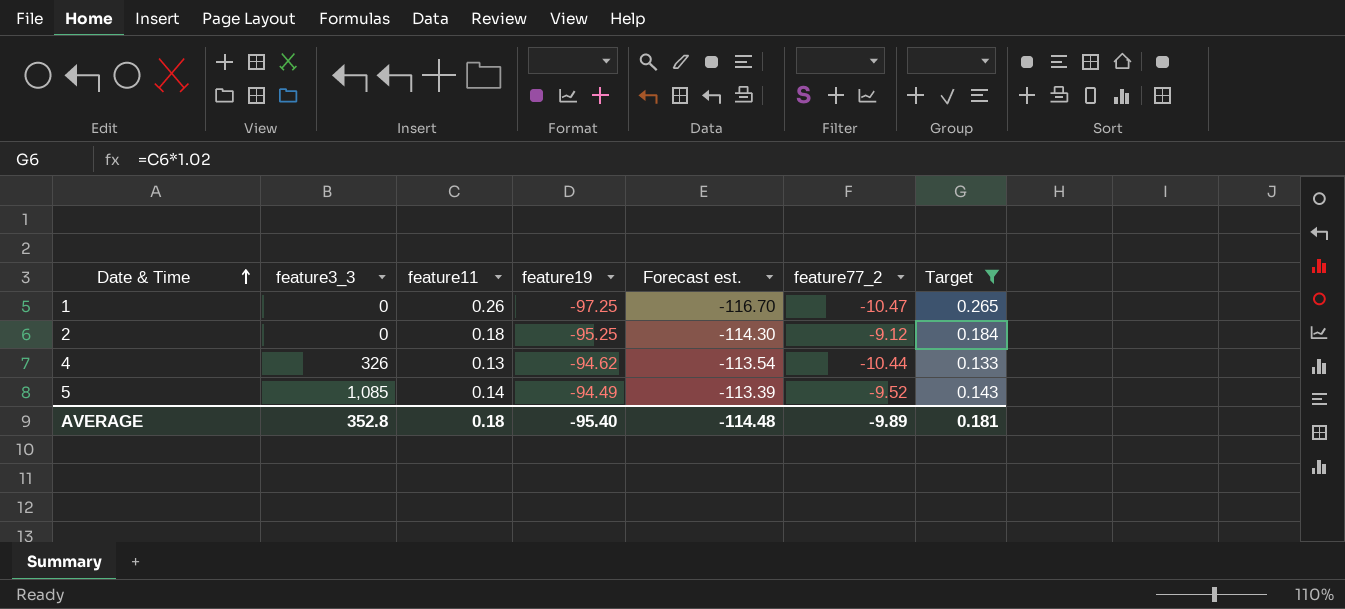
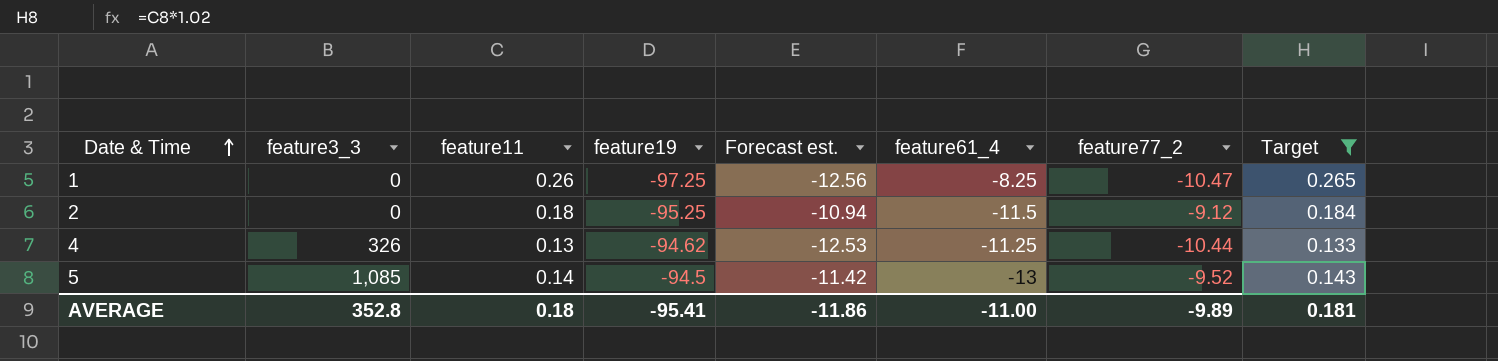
column Forecast est. | formula: [feature19] * 1.2 -> [feature77_2] * 1.2
column feature61_4 | position: none -> 6
5 | feature19: -94.49 -> -94.5
AVERAGE | feature19: -95.40 -> -95.41
AVERAGE | Forecast est.: -114.48 -> -11.86

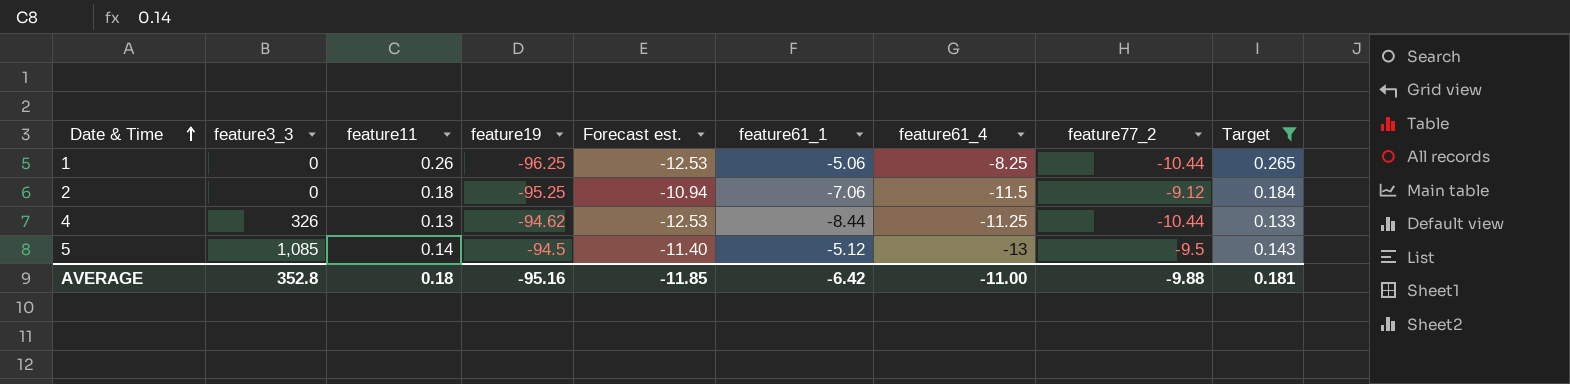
column feature61_1 | position: none -> 6
1 | feature19: -97.25 -> -96.25
1 | Forecast est.: -12.56 -> -12.53
1 | feature77_2: -10.47 -> -10.44
5 | Forecast est.: -11.42 -> -11.40
5 | feature77_2: -9.52 -> -9.5
AVERAGE | feature19: -95.41 -> -95.16
AVERAGE | Forecast est.: -11.86 -> -11.85
AVERAGE | feature77_2: -9.89 -> -9.88

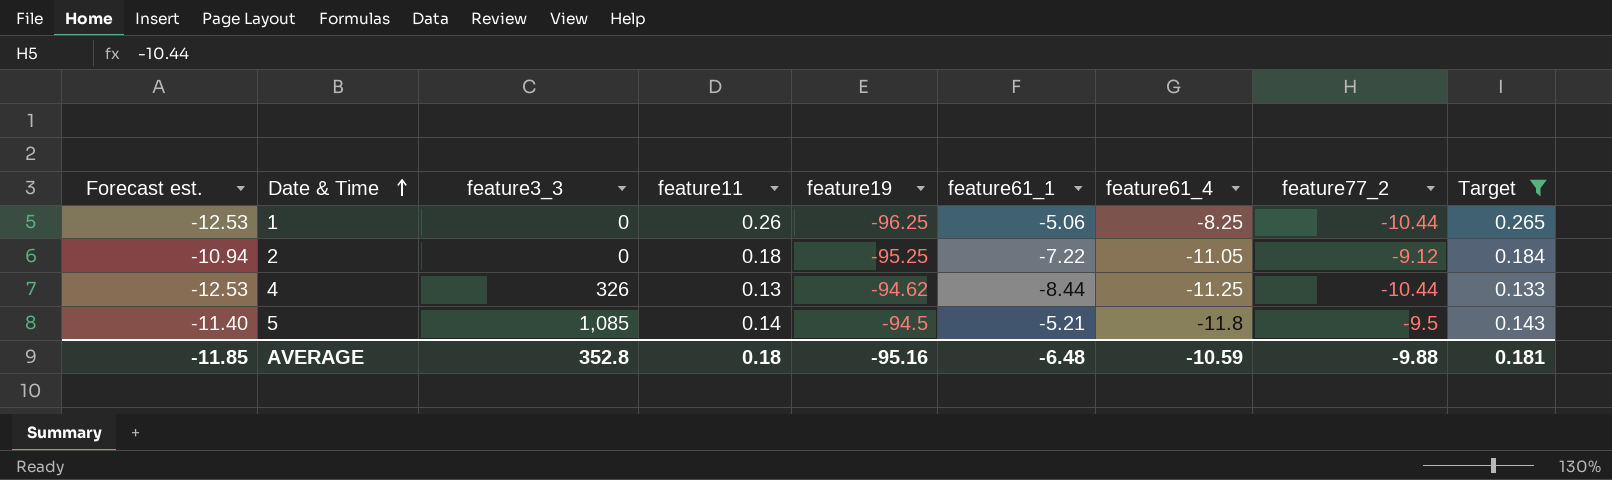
column Forecast est. | position: 5 -> 1
2 | feature61_1: -7.06 -> -7.22
2 | feature61_4: -11.5 -> -11.05
5 | feature61_1: -5.12 -> -5.21
5 | feature61_4: -13 -> -11.8
AVERAGE | feature61_1: -6.42 -> -6.48
AVERAGE | feature61_4: -11.00 -> -10.59

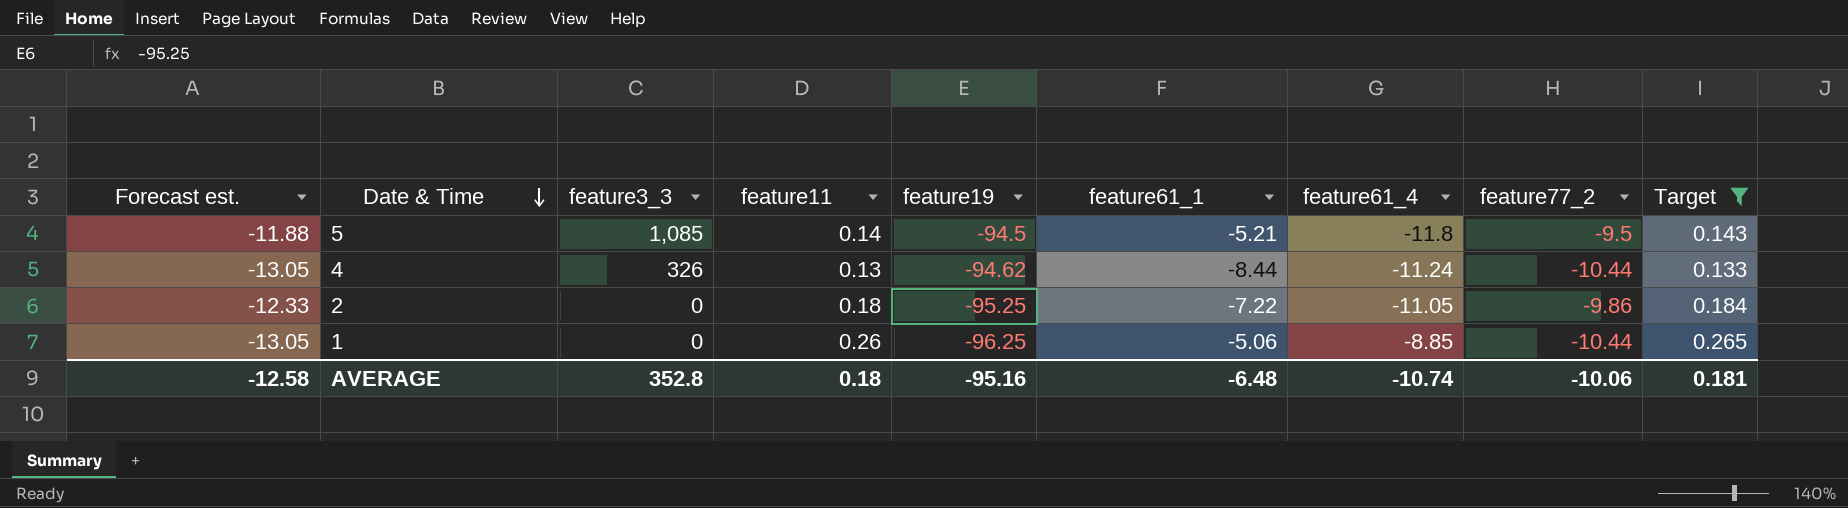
row order: Date & Time ascending -> Date & Time descending
column Forecast est. | formula: [feature77_2] * 1.2 -> [feature77_2] * 1.25
4 | feature61_4: -11.25 -> -11.24
2 | feature77_2: -9.12 -> -9.86
1 | feature61_4: -8.25 -> -8.85
AVERAGE | Forecast est.: -11.85 -> -12.58
AVERAGE | feature61_4: -10.59 -> -10.74
AVERAGE | feature77_2: -9.88 -> -10.06

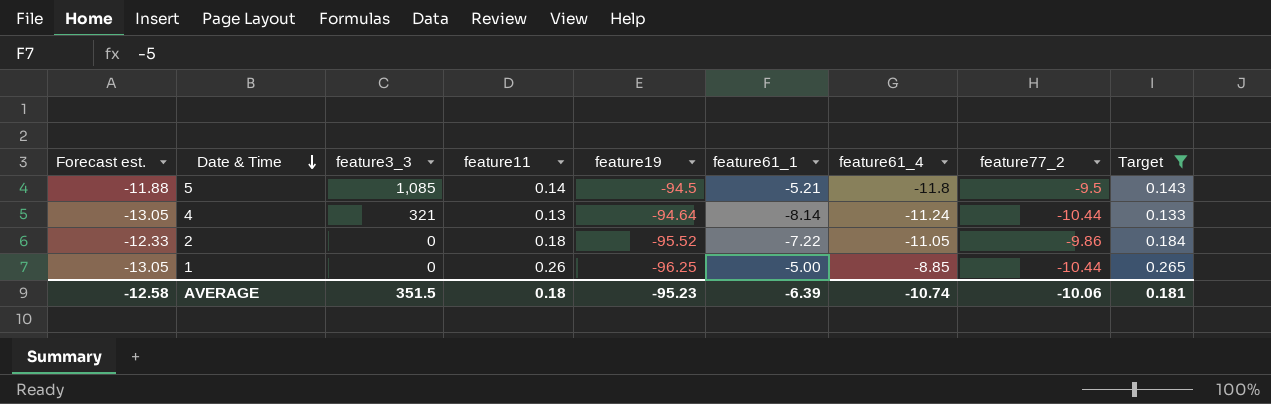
4 | feature3_3: 326 -> 321
4 | feature19: -94.62 -> -94.64
4 | feature61_1: -8.44 -> -8.14
2 | feature19: -95.25 -> -95.52
1 | feature61_1: -5.06 -> -5.00
AVERAGE | feature3_3: 352.8 -> 351.5
AVERAGE | feature19: -95.16 -> -95.23
AVERAGE | feature61_1: -6.48 -> -6.39

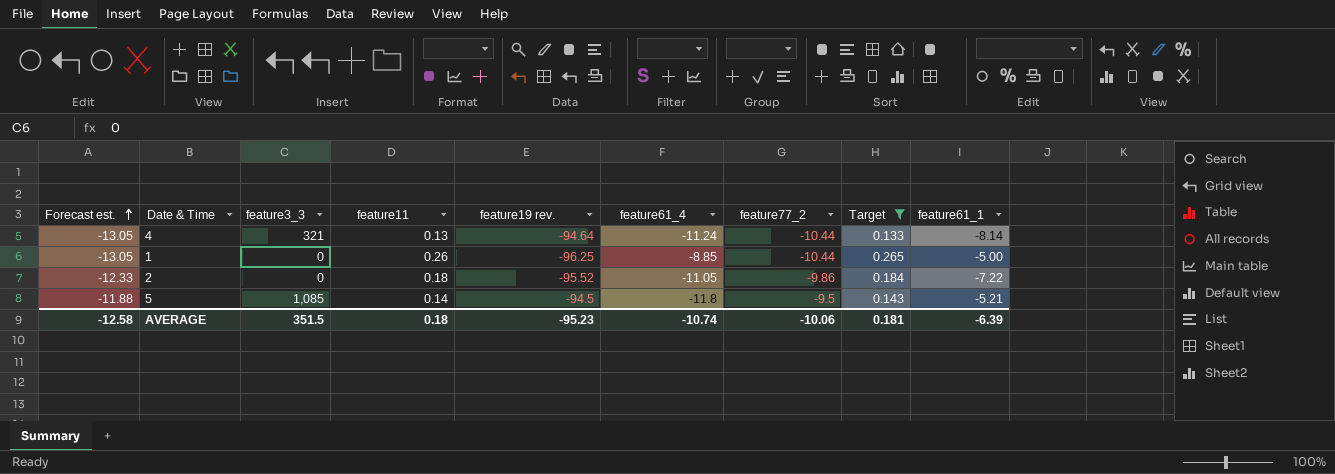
row order: Date & Time descending -> Forecast est. ascending
column name: feature19 -> feature19 rev.
column feature61_1 | position: 6 -> 9

